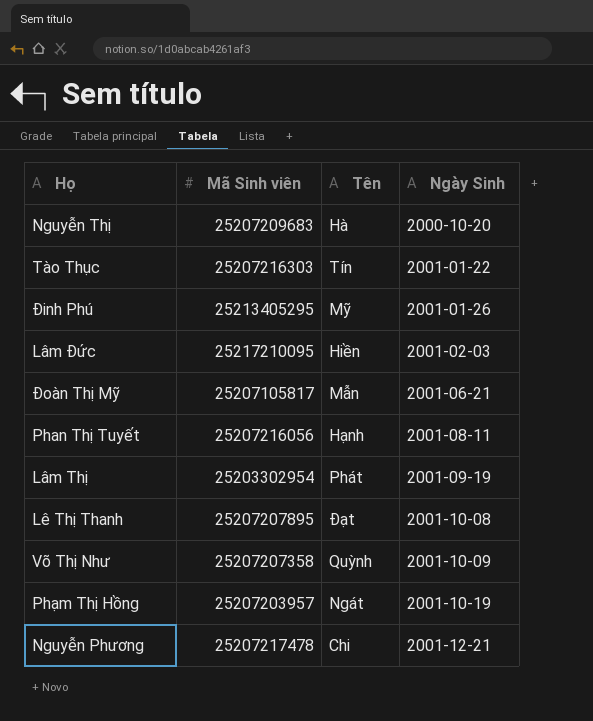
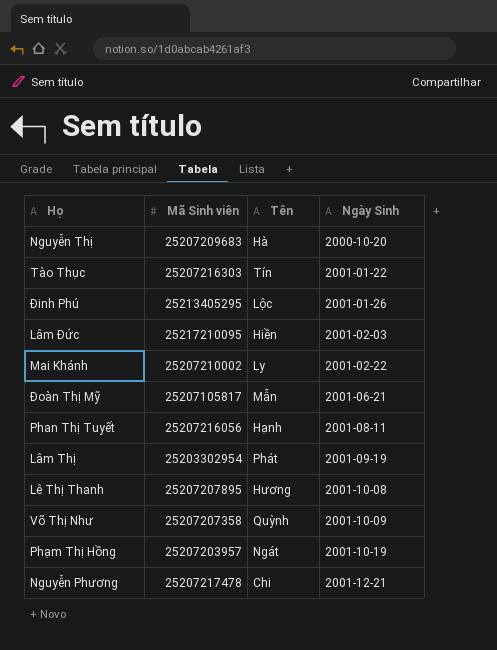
Đinh Phú | Tên: Mỹ -> Lộc
row Mai Khánh: none -> 25207210002 | Ly | 2001-02-22
Lê Thị Thanh | Tên: Đạt -> Hương

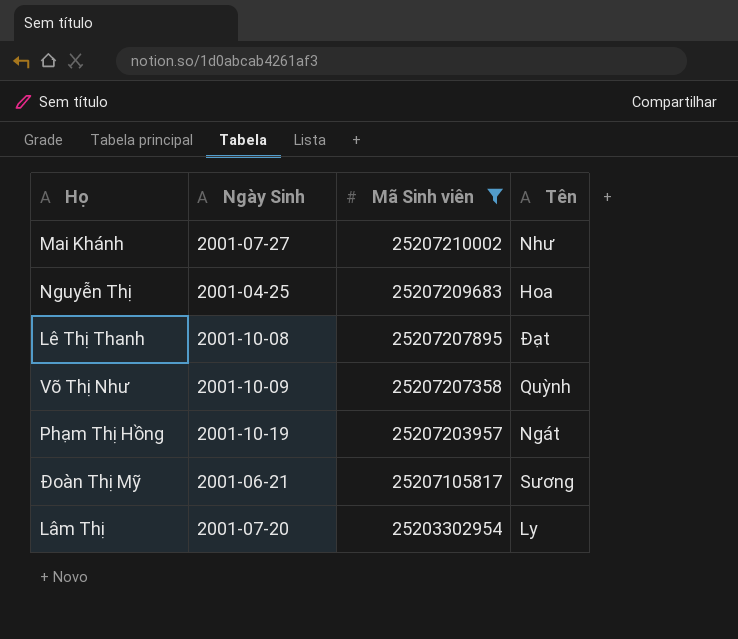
filter: none -> Mã Sinh viên <= 25207210002
row order: Ngày Sinh ascending -> Mã Sinh viên descending
column Ngày Sinh | position: 4 -> 2
Mai Khánh | Ngày Sinh: 2001-02-22 -> 2001-07-27
Mai Khánh | Tên: Ly -> Như
Nguyễn Thị | Ngày Sinh: 2000-10-20 -> 2001-04-25
Nguyễn Thị | Tên: Hà -> Hoa
Lê Thị Thanh | Tên: Hương -> Đạt
Đoàn Thị Mỹ | Tên: Mẫn -> Sương
Lâm Thị | Ngày Sinh: 2001-09-19 -> 2001-07-20
Lâm Thị | Tên: Phát -> Ly

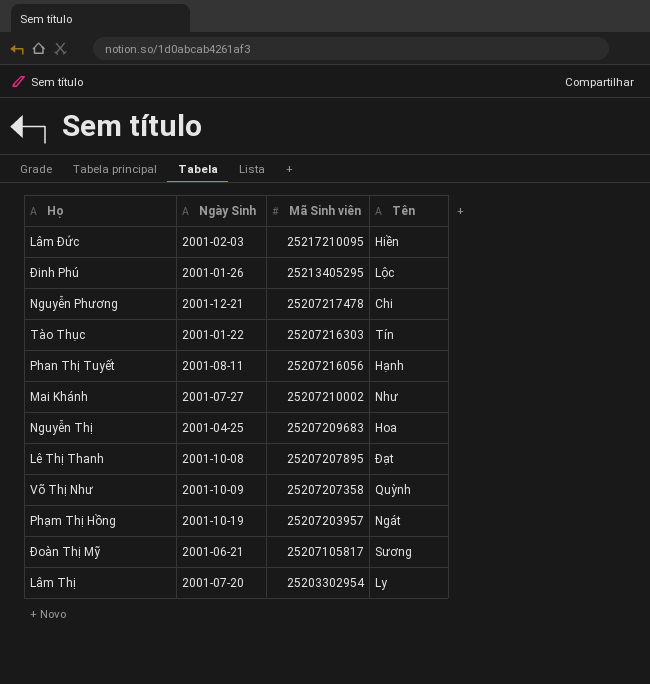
filter: Mã Sinh viên <= 25207210002 -> none

